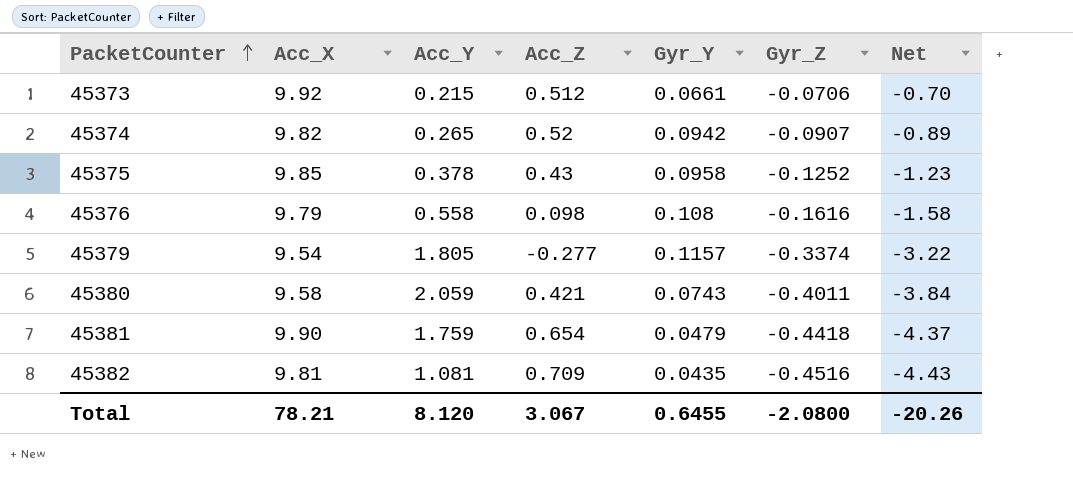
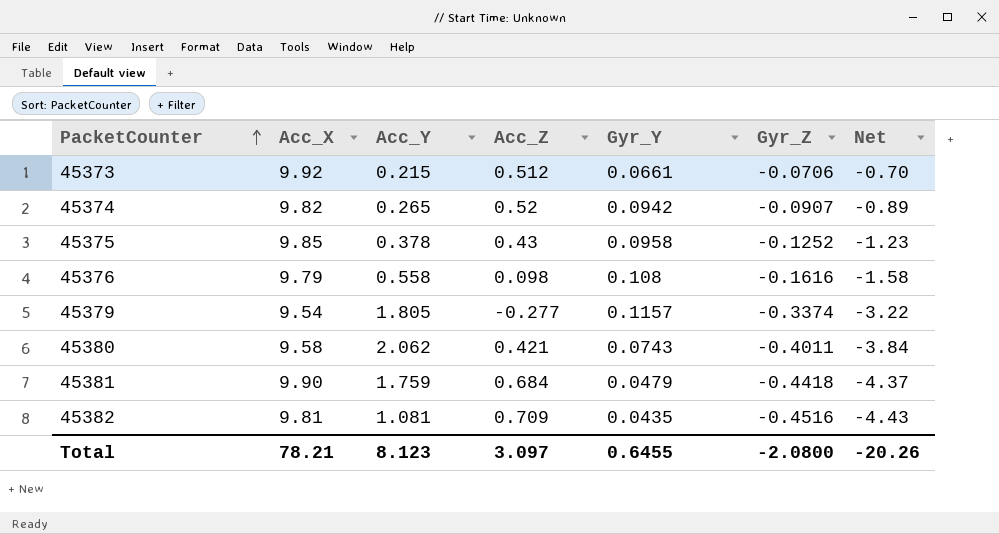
45380 | Acc_Y: 2.059 -> 2.062
45381 | Acc_Z: 0.654 -> 0.684
Total | Acc_Y: 8.120 -> 8.123
Total | Acc_Z: 3.067 -> 3.097

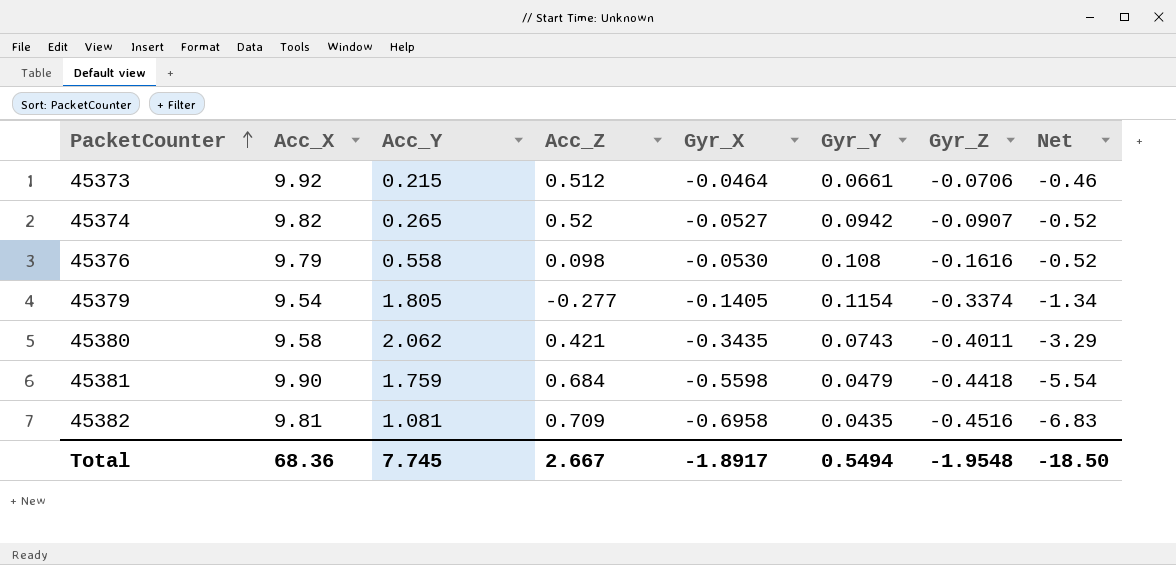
column Gyr_X | position: none -> 5
column Net | formula: [Acc_X] * [Gyr_Z] -> [Acc_X] * [Gyr_X]
row 45375: 9.85 | 0.378 | 0.43 | 0.0958 | -0.1252 | -1.23 -> none
45379 | Gyr_Y: 0.1157 -> 0.1154
Total | Acc_X: 78.21 -> 68.36
Total | Acc_Y: 8.123 -> 7.745
Total | Acc_Z: 3.097 -> 2.667
Total | Gyr_Y: 0.6455 -> 0.5494
Total | Gyr_Z: -2.0800 -> -1.9548
Total | Net: -20.26 -> -18.50

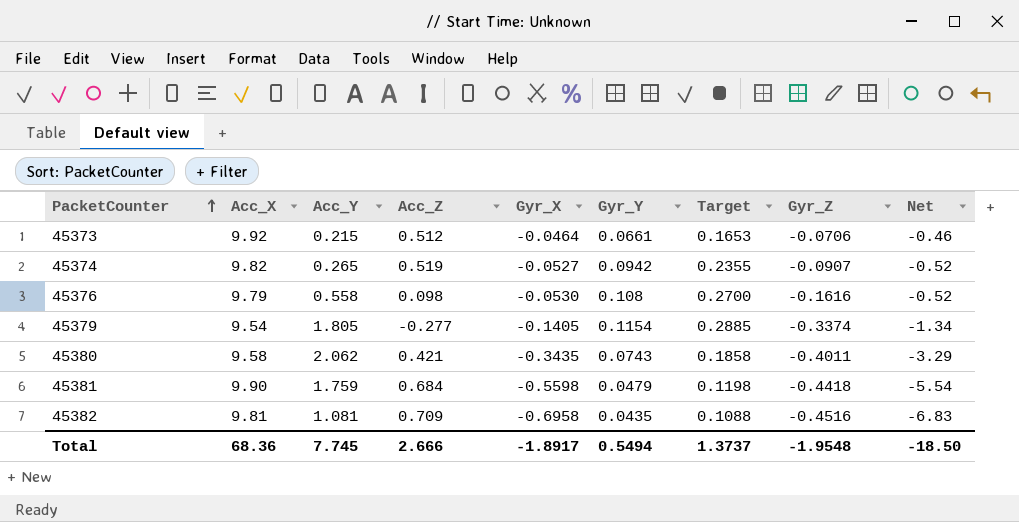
column Target | formula: none -> [Gyr_Y] * 2.5
45374 | Acc_Z: 0.52 -> 0.519
Total | Acc_Z: 2.667 -> 2.666

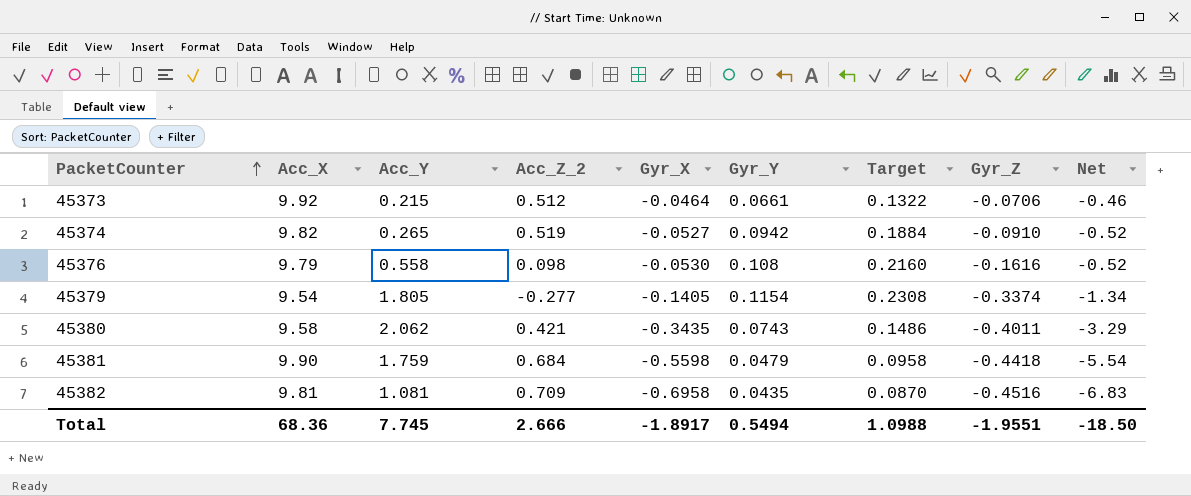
column name: Acc_Z -> Acc_Z_2
column Target | formula: [Gyr_Y] * 2.5 -> [Gyr_Y] * 2
45374 | Gyr_Z: -0.0907 -> -0.0910
Total | Target: 1.3737 -> 1.0988
Total | Gyr_Z: -1.9548 -> -1.9551

